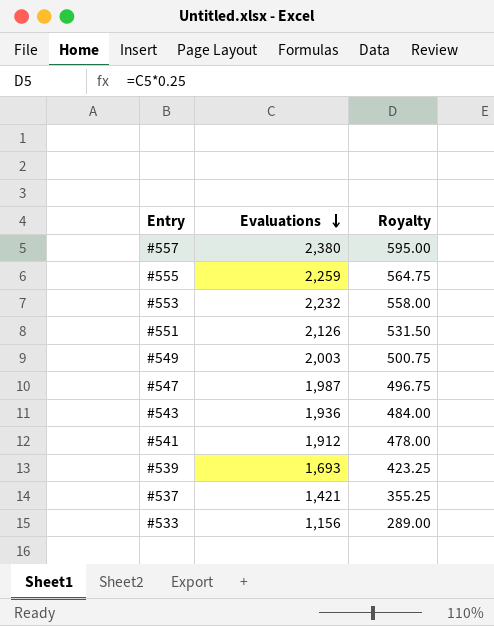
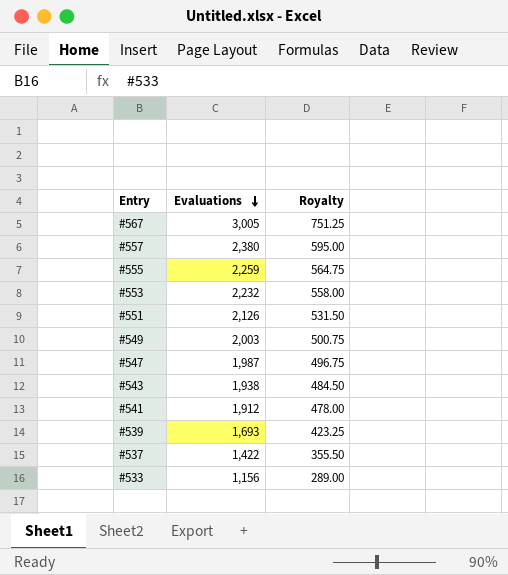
row #567: none -> 3,005 | 751.25
#543 | Evaluations: 1,936 -> 1,938
#543 | Royalty: 484.00 -> 484.50
#537 | Evaluations: 1,421 -> 1,422
#537 | Royalty: 355.25 -> 355.50

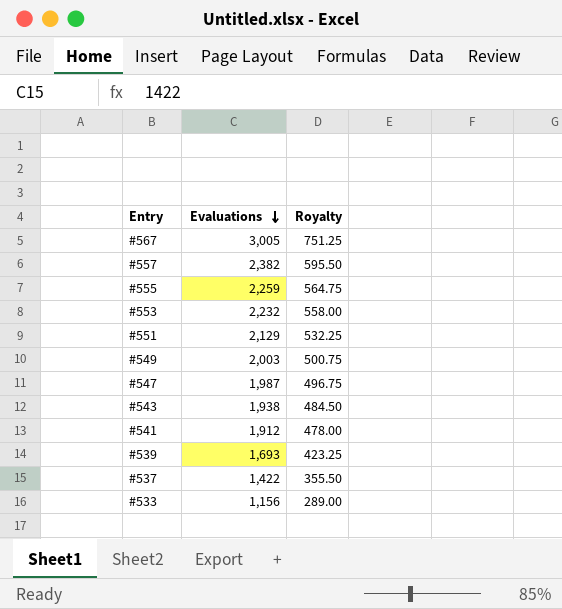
#557 | Evaluations: 2,380 -> 2,382
#557 | Royalty: 595.00 -> 595.50
#551 | Evaluations: 2,126 -> 2,129
#551 | Royalty: 531.50 -> 532.25

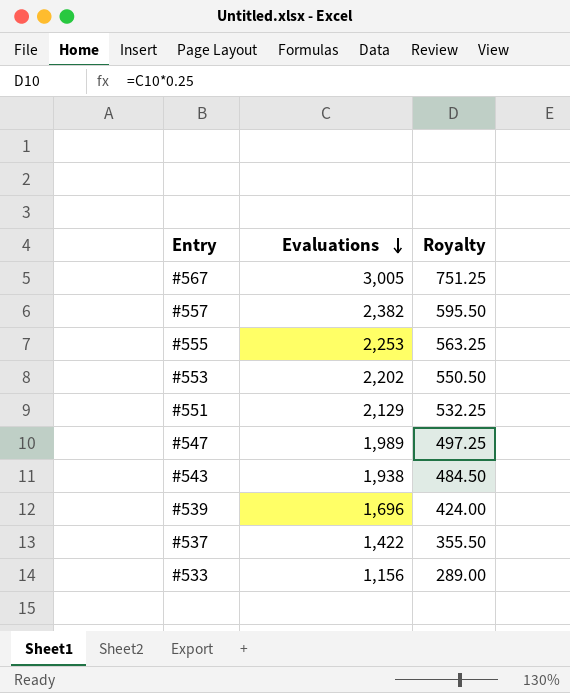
row #549: 2,003 | 500.75 -> none
row #541: 1,912 | 478.00 -> none
#555 | Evaluations: 2,259 -> 2,253
#555 | Royalty: 564.75 -> 563.25
#553 | Evaluations: 2,232 -> 2,202
#553 | Royalty: 558.00 -> 550.50
#547 | Evaluations: 1,987 -> 1,989
#547 | Royalty: 496.75 -> 497.25
#539 | Evaluations: 1,693 -> 1,696
#539 | Royalty: 423.25 -> 424.00

